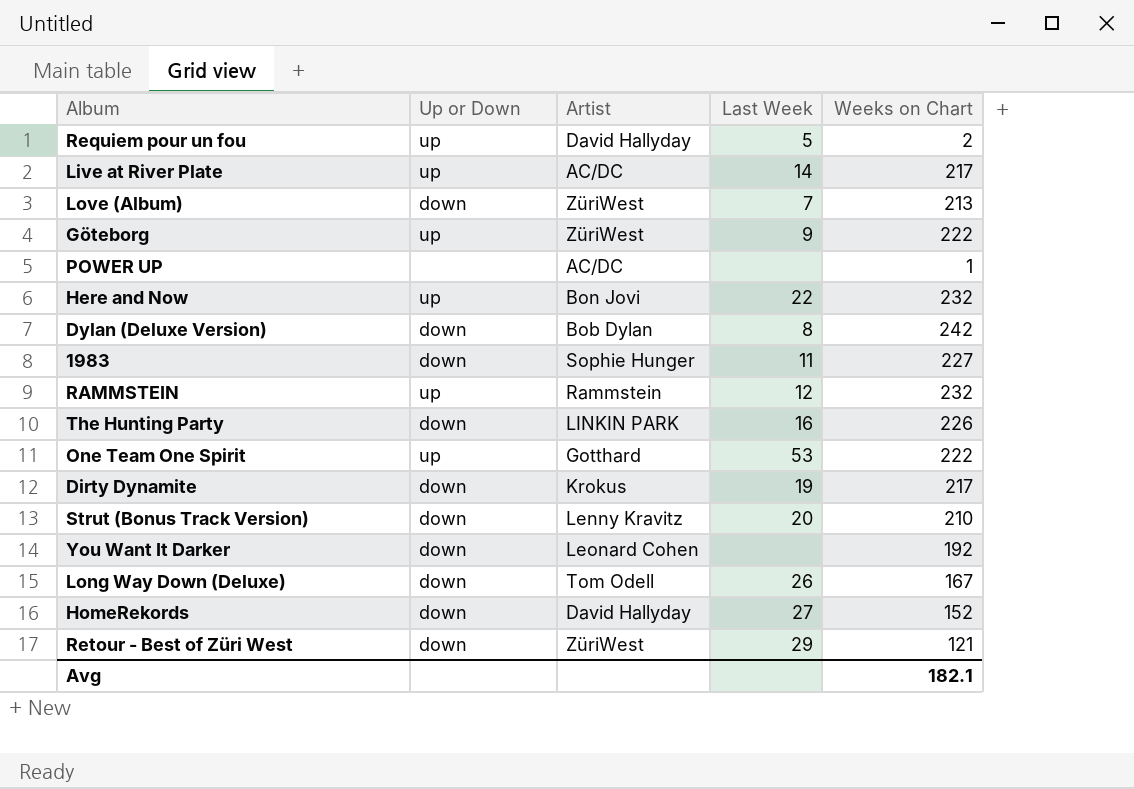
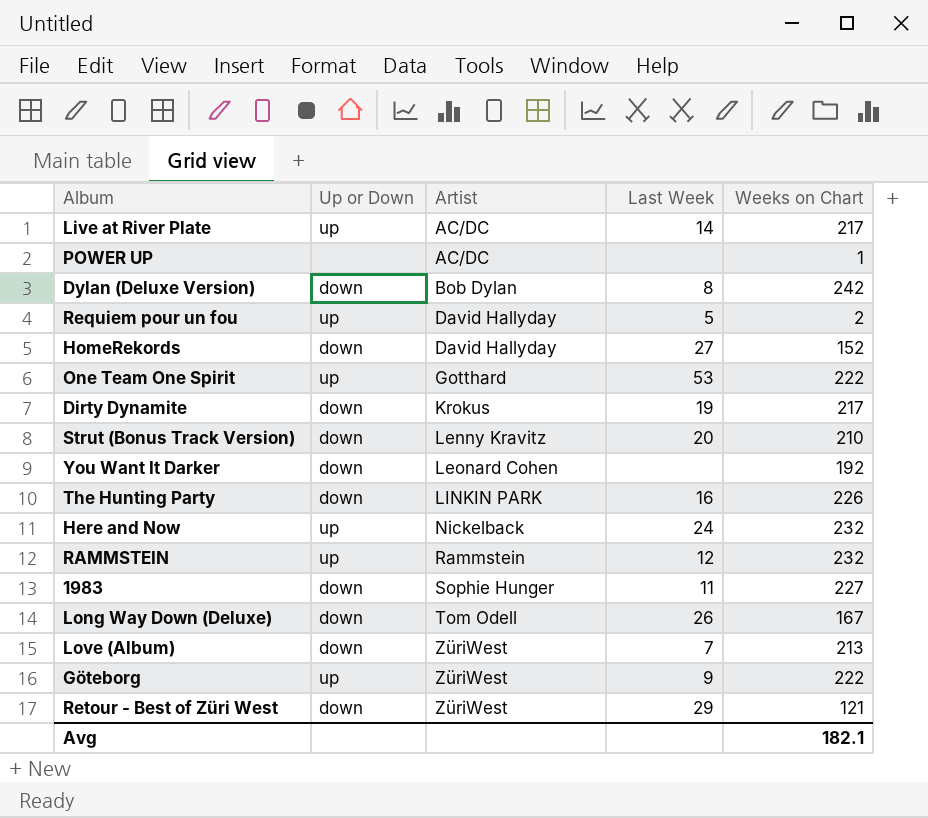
row order: none -> Artist ascending
Here and Now | Artist: Bon Jovi -> Nickelback
Here and Now | Last Week: 22 -> 24

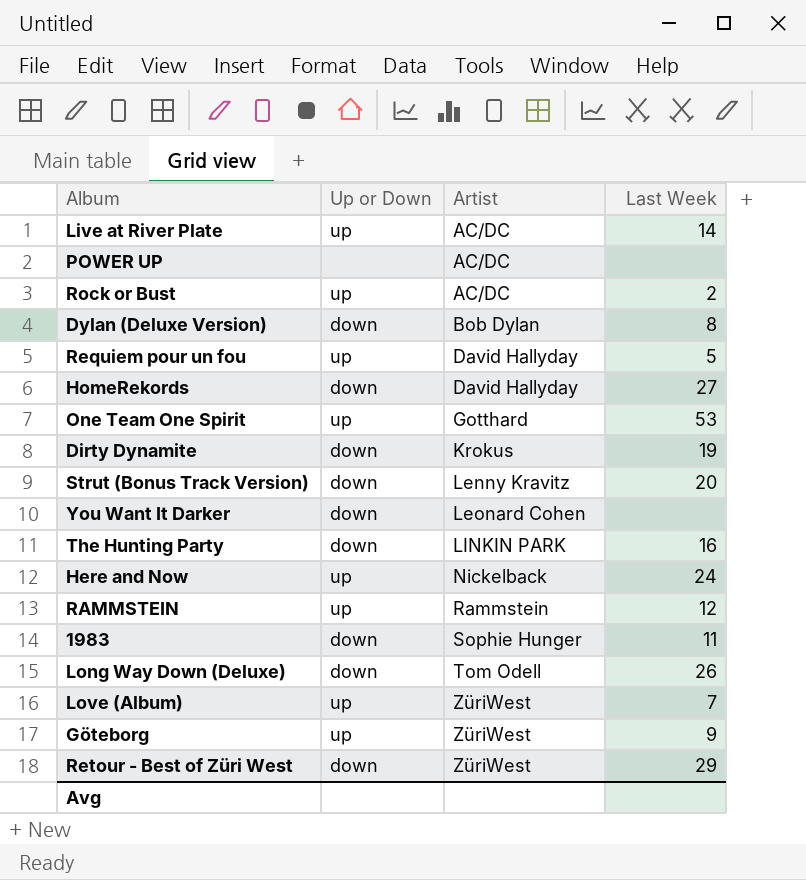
column Weeks on Chart | position: 5 -> none
row Rock or Bust: none -> up | AC/DC | 2
Love (Album) | Up or Down: down -> up

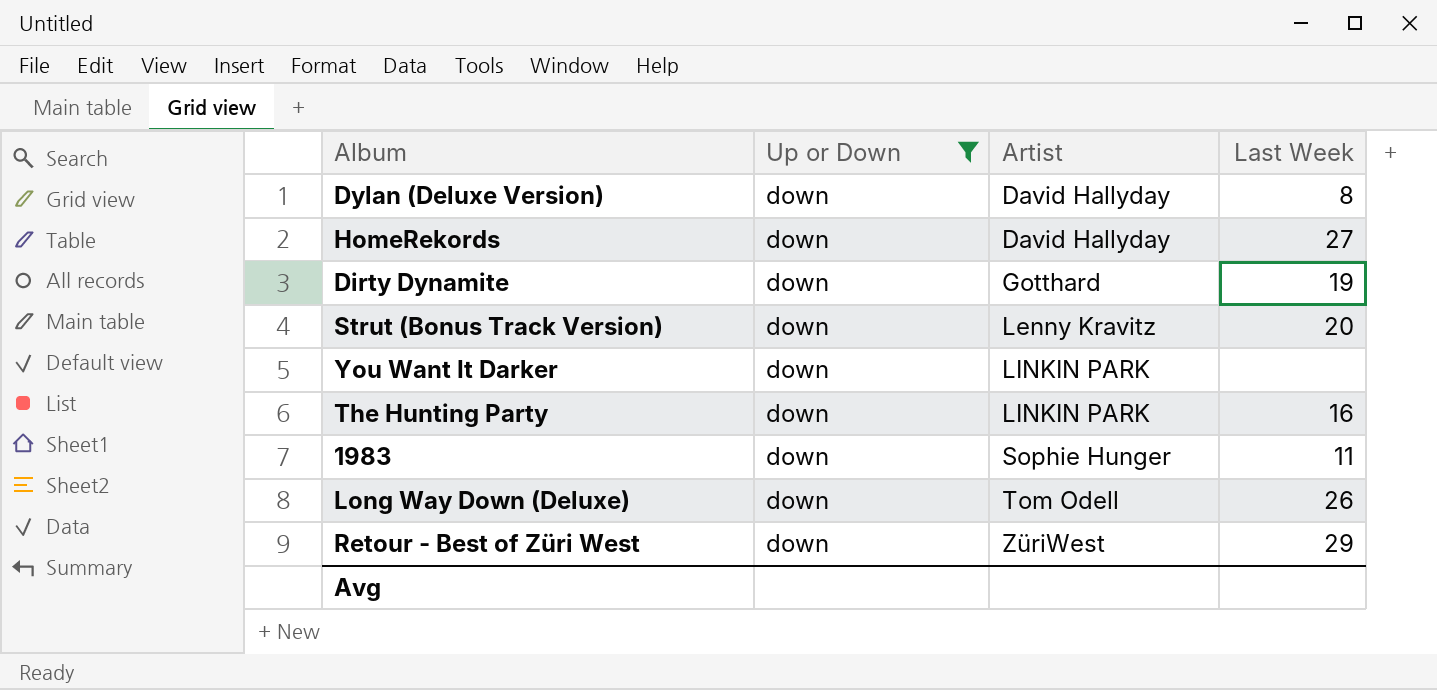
filter: none -> Up or Down = down
Dylan (Deluxe Version) | Artist: Bob Dylan -> David Hallyday
Dirty Dynamite | Artist: Krokus -> Gotthard
You Want It Darker | Artist: Leonard Cohen -> LINKIN PARK

